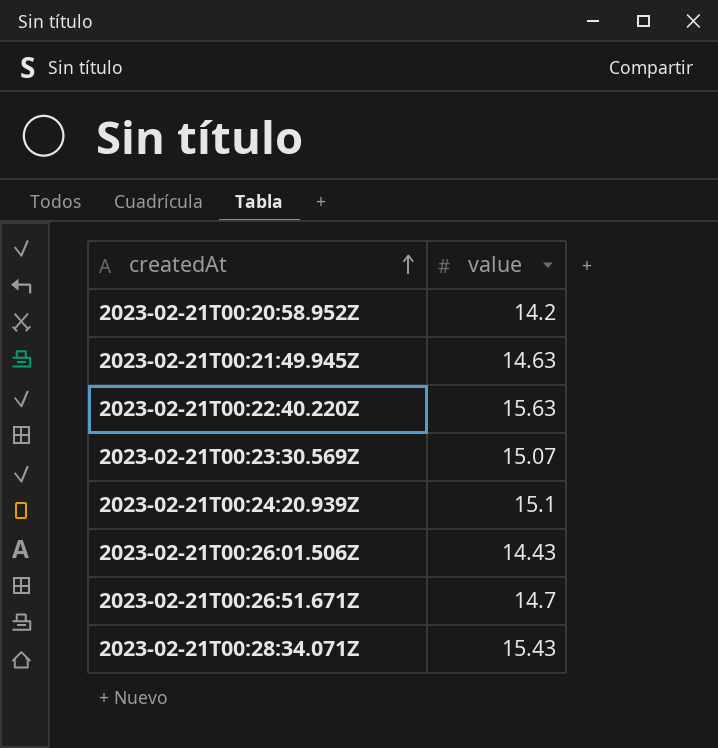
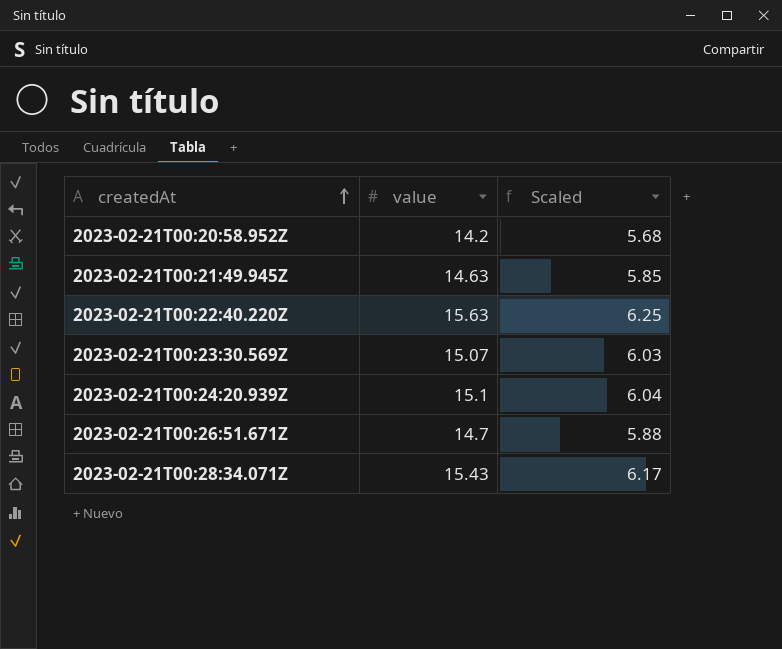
column Scaled | formula: none -> [value] * 0.4
row 2023-02-21T00:26:01.506Z: 14.43 -> none

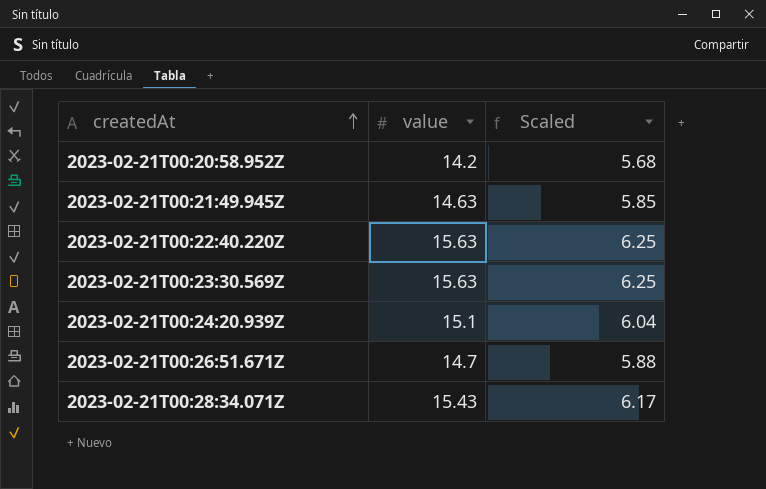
2023-02-21T00:23:30.569Z | value: 15.07 -> 15.63
2023-02-21T00:23:30.569Z | Scaled: 6.03 -> 6.25

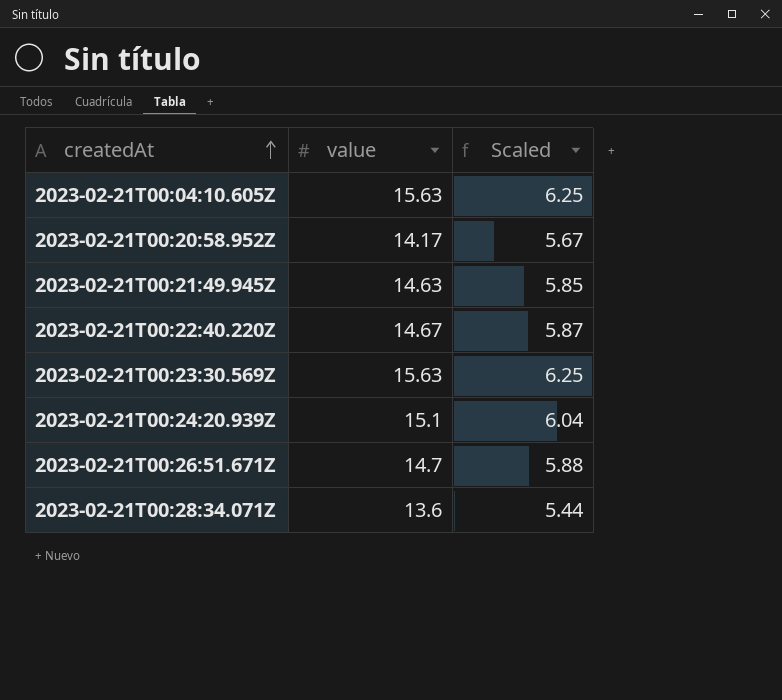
row 2023-02-21T00:04:10.605Z: none -> 15.63 | 6.25
2023-02-21T00:20:58.952Z | value: 14.2 -> 14.17
2023-02-21T00:20:58.952Z | Scaled: 5.68 -> 5.67
2023-02-21T00:22:40.220Z | value: 15.63 -> 14.67
2023-02-21T00:22:40.220Z | Scaled: 6.25 -> 5.87
2023-02-21T00:28:34.071Z | value: 15.43 -> 13.6
2023-02-21T00:28:34.071Z | Scaled: 6.17 -> 5.44

